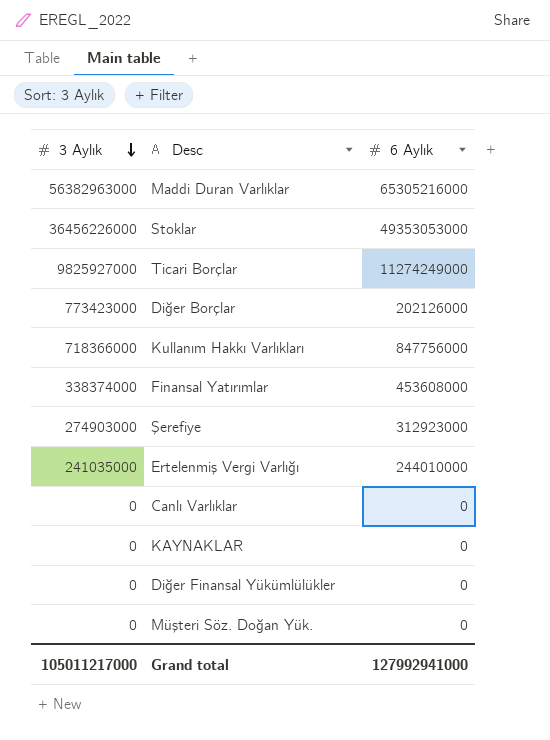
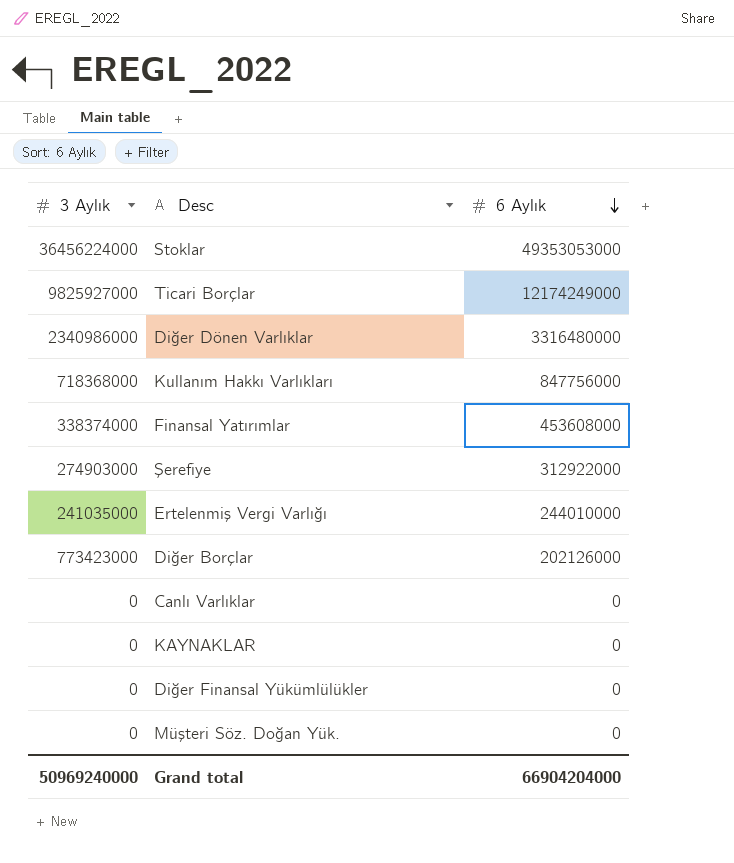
row order: 3 Aylık descending -> 6 Aylık descending
row Maddi Duran Varlıklar: 56382963000 | 65305216000 -> none
Stoklar | 3 Aylık: 36456226000 -> 36456224000
Ticari Borçlar | 6 Aylık: 11274249000 -> 12174249000
row Diğer Dönen Varlıklar: none -> 2340986000 | 3316480000
Kullanım Hakkı Varlıkları | 3 Aylık: 718366000 -> 718368000
Şerefiye | 6 Aylık: 312923000 -> 312922000
Grand total | 3 Aylık: 105011217000 -> 50969240000
Grand total | 6 Aylık: 127992941000 -> 66904204000

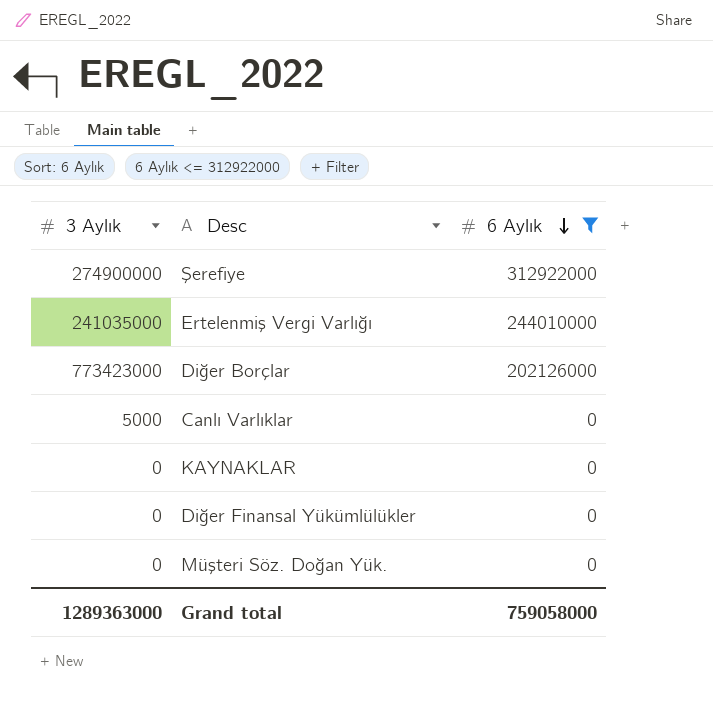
filter: none -> 6 Aylık <= 312922000
Şerefiye | 3 Aylık: 274903000 -> 274900000
Canlı Varlıklar | 3 Aylık: 0 -> 5000
Grand total | 3 Aylık: 50969240000 -> 1289363000
Grand total | 6 Aylık: 66904204000 -> 759058000

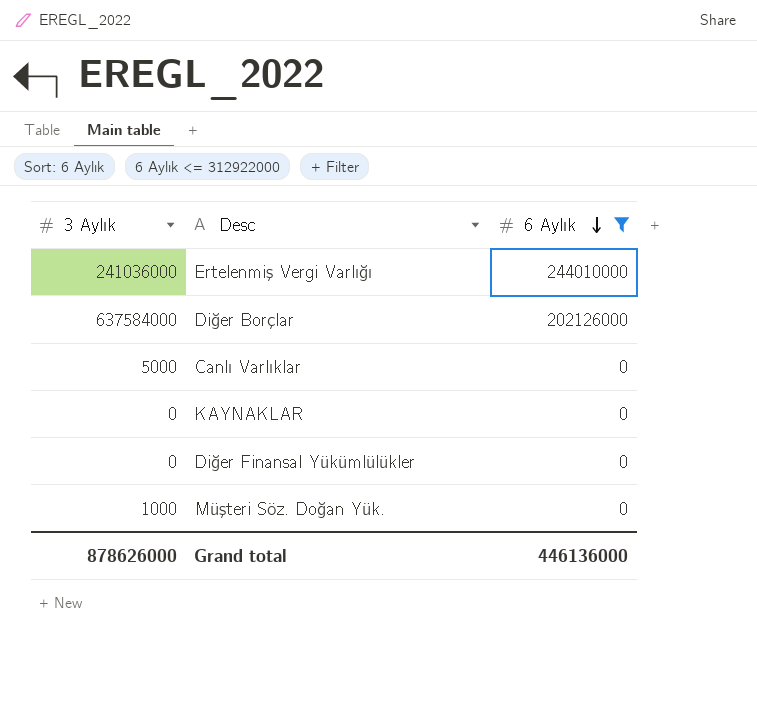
row Şerefiye: 274900000 | 312922000 -> none
Ertelenmiş Vergi Varlığı | 3 Aylık: 241035000 -> 241036000
Diğer Borçlar | 3 Aylık: 773423000 -> 637584000
Müşteri Söz. Doğan Yük. | 3 Aylık: 0 -> 1000
Grand total | 3 Aylık: 1289363000 -> 878626000
Grand total | 6 Aylık: 759058000 -> 446136000

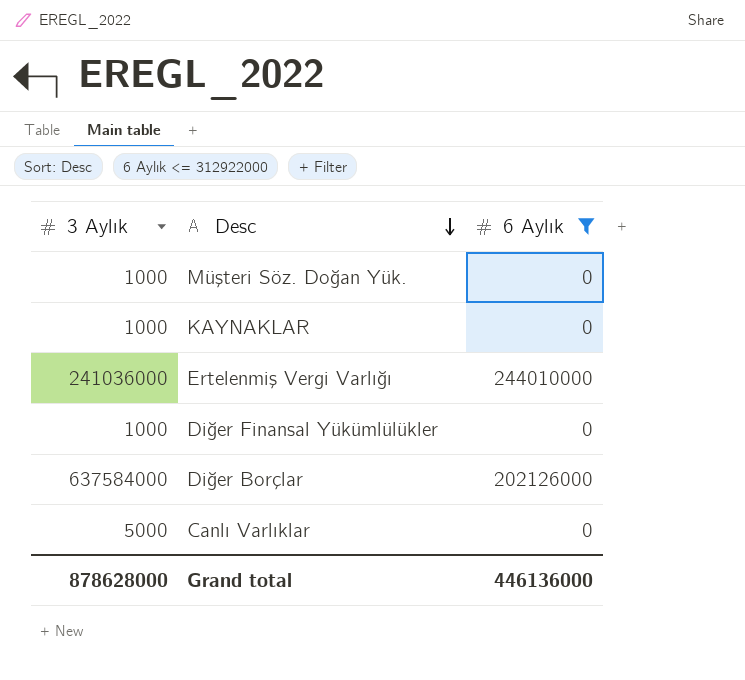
row order: 6 Aylık descending -> Desc descending
KAYNAKLAR | 3 Aylık: 0 -> 1000
Diğer Finansal Yükümlülükler | 3 Aylık: 0 -> 1000
Grand total | 3 Aylık: 878626000 -> 878628000

